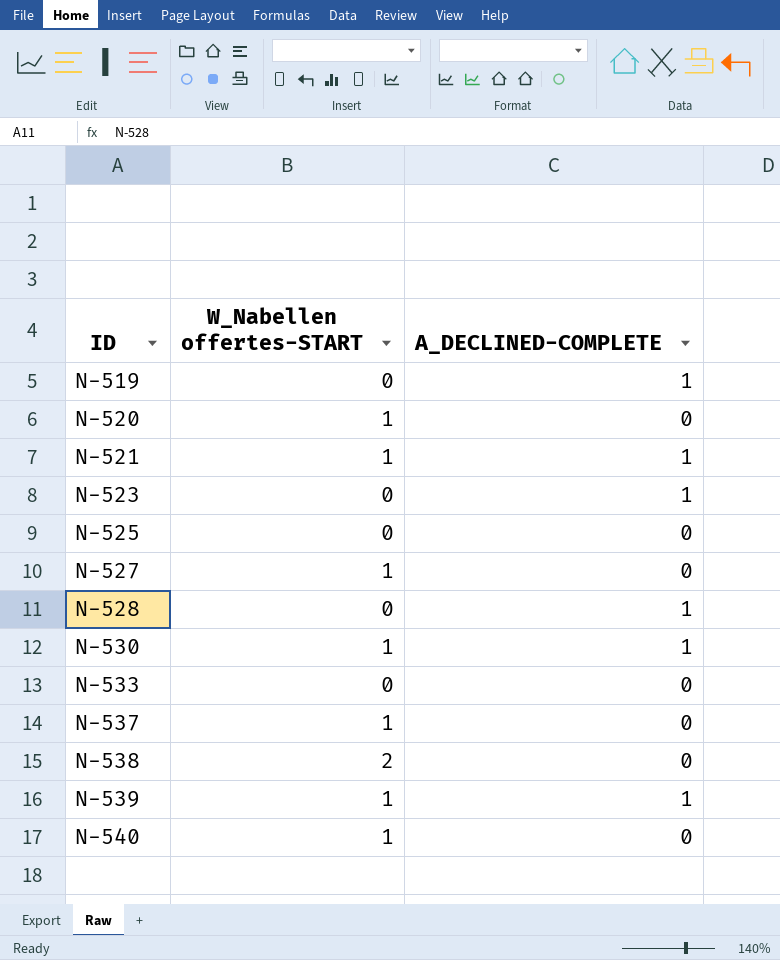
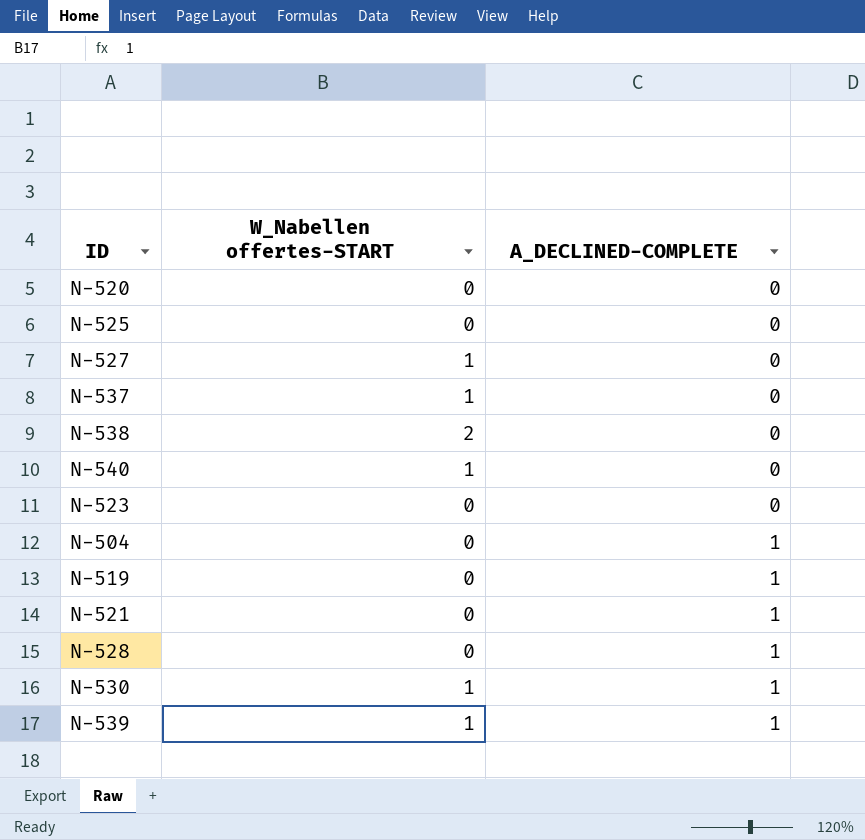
row order: ID ascending -> A_DECLINED-COMPLETE ascending
row N-533: 0 | 0 -> none
N-520 | W_Nabellen offertes-START: 1 -> 0
N-523 | A_DECLINED-COMPLETE: 1 -> 0
row N-504: none -> 0 | 1
N-521 | W_Nabellen offertes-START: 1 -> 0

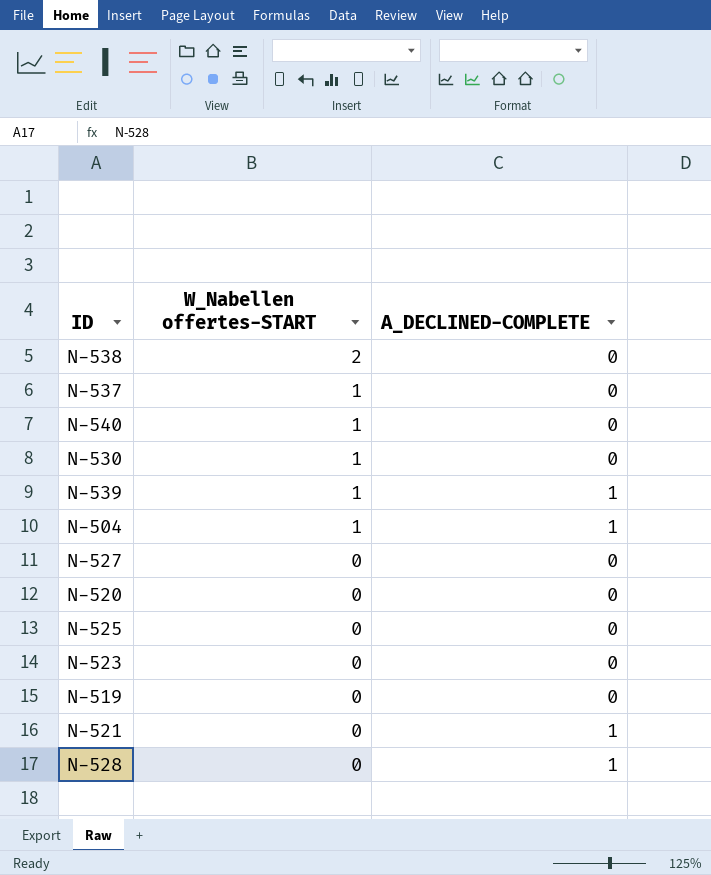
row order: A_DECLINED-COMPLETE ascending -> W_Nabellen offertes-START descending
N-530 | A_DECLINED-COMPLETE: 1 -> 0
N-504 | W_Nabellen offertes-START: 0 -> 1
N-527 | W_Nabellen offertes-START: 1 -> 0
N-519 | A_DECLINED-COMPLETE: 1 -> 0

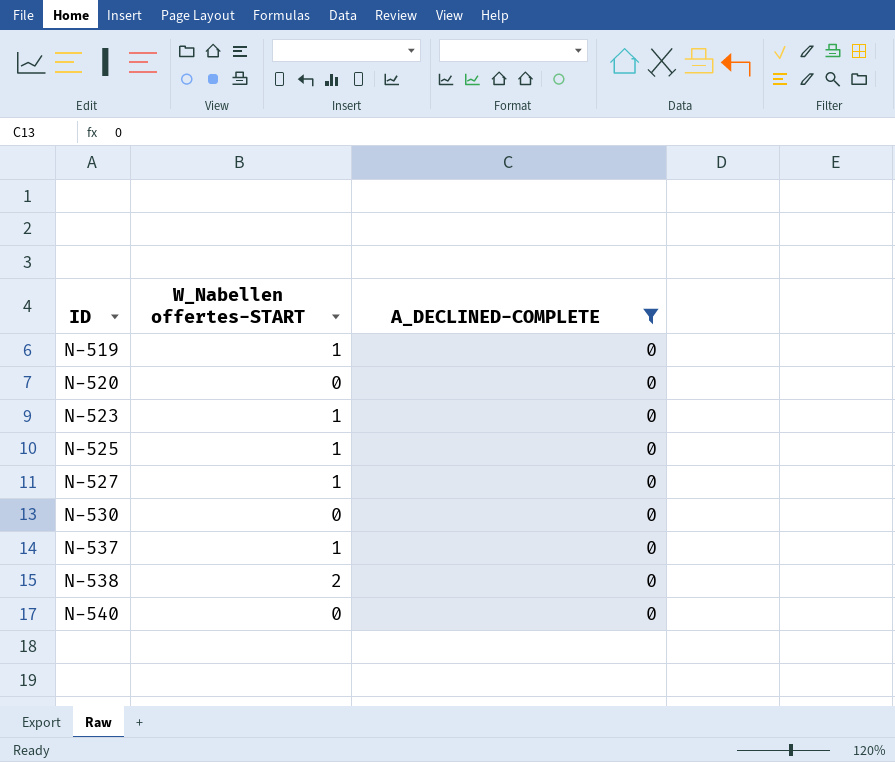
filter: none -> A_DECLINED-COMPLETE = 0
row order: W_Nabellen offertes-START descending -> ID ascending
N-519 | W_Nabellen offertes-START: 0 -> 1
N-523 | W_Nabellen offertes-START: 0 -> 1
N-525 | W_Nabellen offertes-START: 0 -> 1
N-527 | W_Nabellen offertes-START: 0 -> 1
N-530 | W_Nabellen offertes-START: 1 -> 0
N-540 | W_Nabellen offertes-START: 1 -> 0

